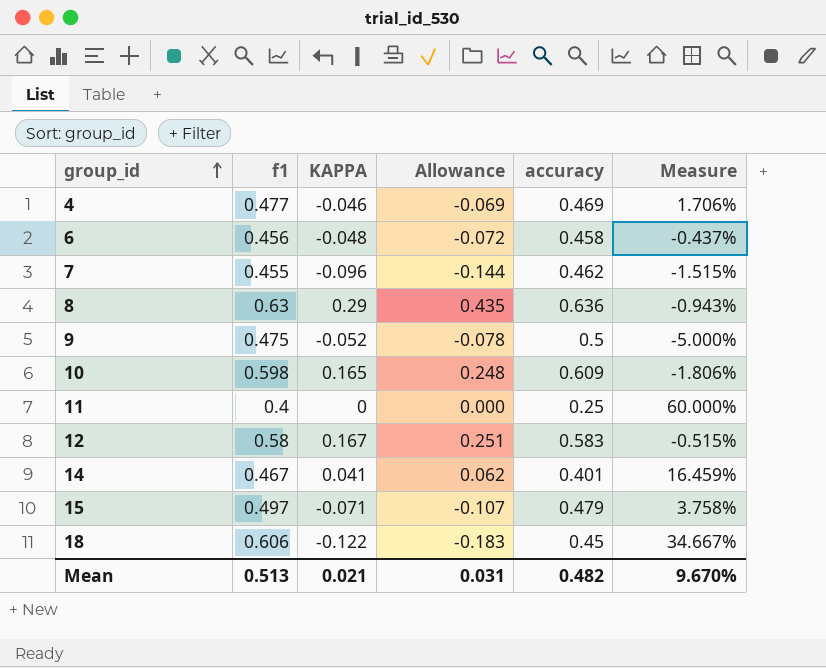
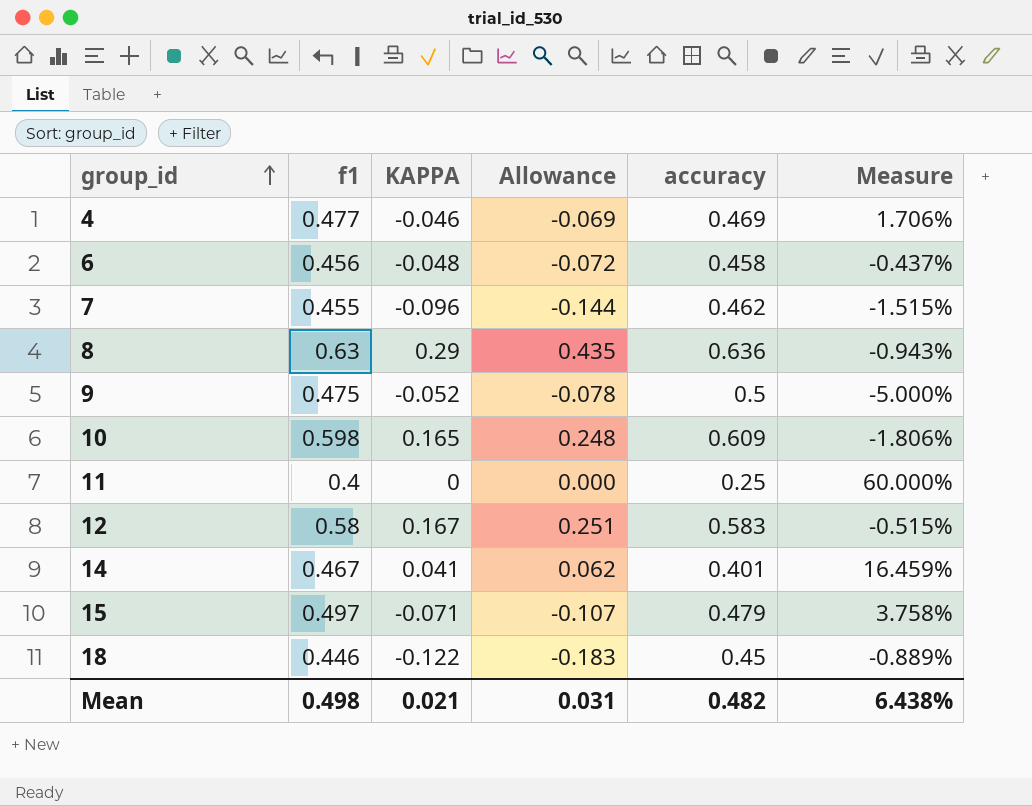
18 | f1: 0.606 -> 0.446
18 | Measure: 34.667% -> -0.889%
Mean | f1: 0.513 -> 0.498
Mean | Measure: 9.670% -> 6.438%

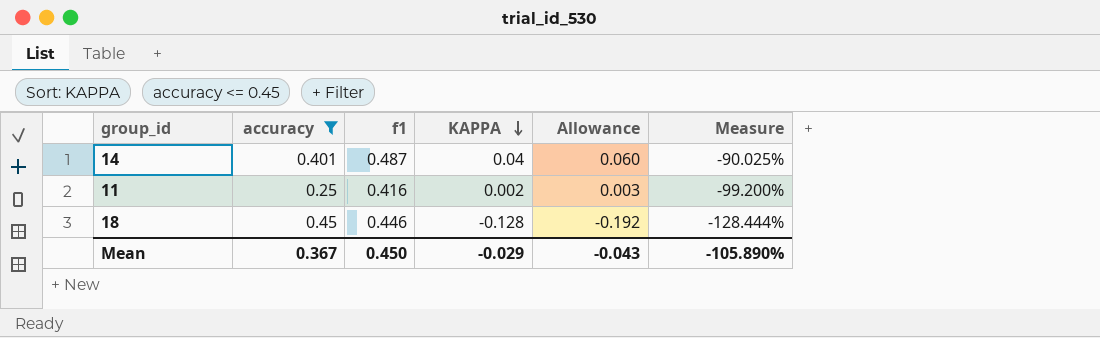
filter: none -> accuracy <= 0.45
row order: group_id ascending -> KAPPA descending
column accuracy | position: 5 -> 2
column Measure | formula: ([f1] - [accuracy]) / [accuracy] -> ([KAPPA] - [accuracy]) / [accuracy]
14 | f1: 0.467 -> 0.487
14 | KAPPA: 0.041 -> 0.04
14 | Allowance: 0.062 -> 0.060
11 | f1: 0.4 -> 0.416
11 | KAPPA: 0 -> 0.002
11 | Allowance: 0.000 -> 0.003
18 | KAPPA: -0.122 -> -0.128
18 | Allowance: -0.183 -> -0.192
Mean | accuracy: 0.482 -> 0.367
Mean | f1: 0.498 -> 0.450
Mean | KAPPA: 0.021 -> -0.029
Mean | Allowance: 0.031 -> -0.043
Mean | Measure: 6.438% -> -105.890%

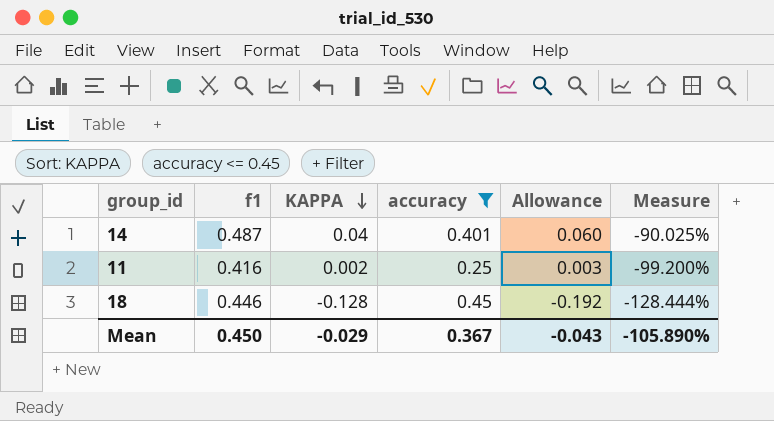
column accuracy | position: 2 -> 4

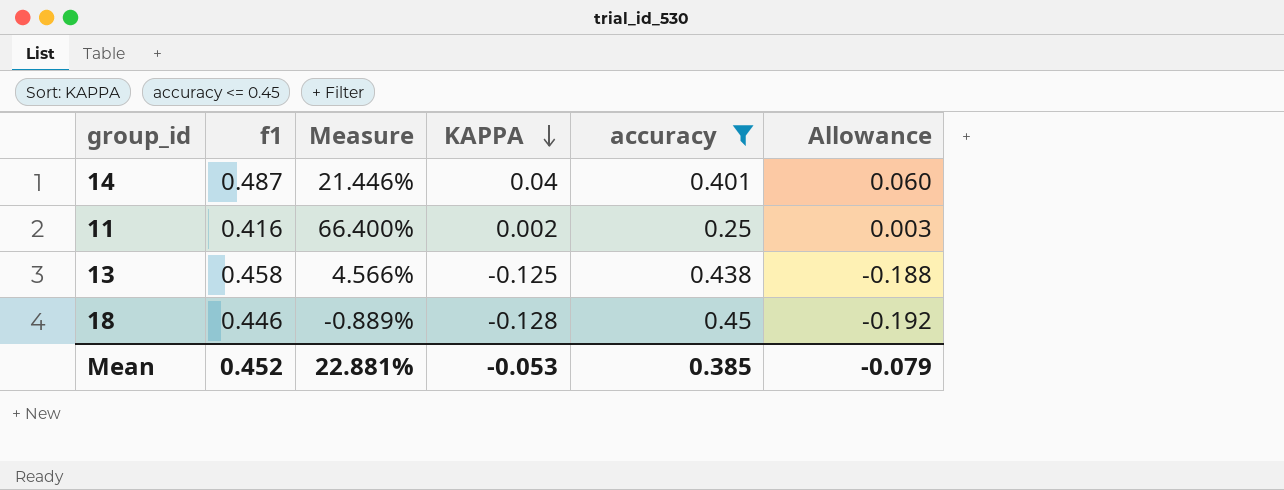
column Measure | formula: ([KAPPA] - [accuracy]) / [accuracy] -> ([f1] - [accuracy]) / [accuracy]
column Measure | position: 6 -> 3
row 13: none -> 0.458 | 4.566% | -0.125 | 0.438 | -0.188
Mean | f1: 0.450 -> 0.452
Mean | Measure: -105.890% -> 22.881%
Mean | KAPPA: -0.029 -> -0.053
Mean | accuracy: 0.367 -> 0.385
Mean | Allowance: -0.043 -> -0.079

